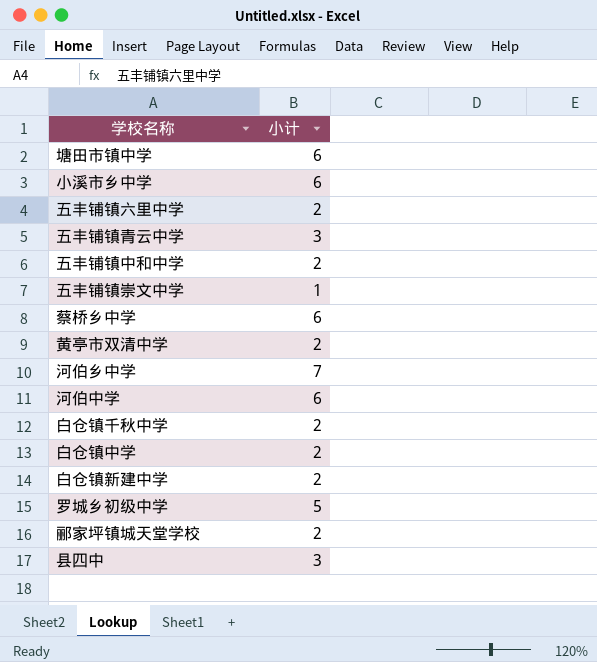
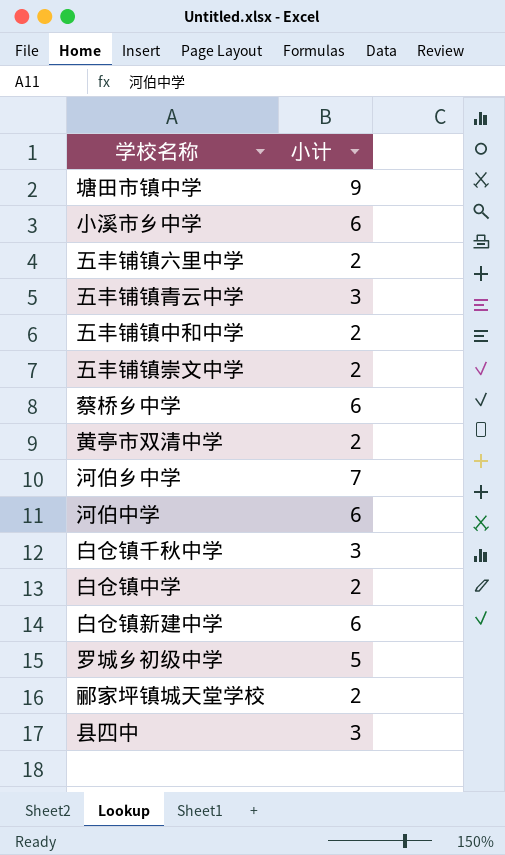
塘田市镇中学 | 小计: 6 -> 9
五丰铺镇崇文中学 | 小计: 1 -> 2
白仓镇千秋中学 | 小计: 2 -> 3
白仓镇新建中学 | 小计: 2 -> 6

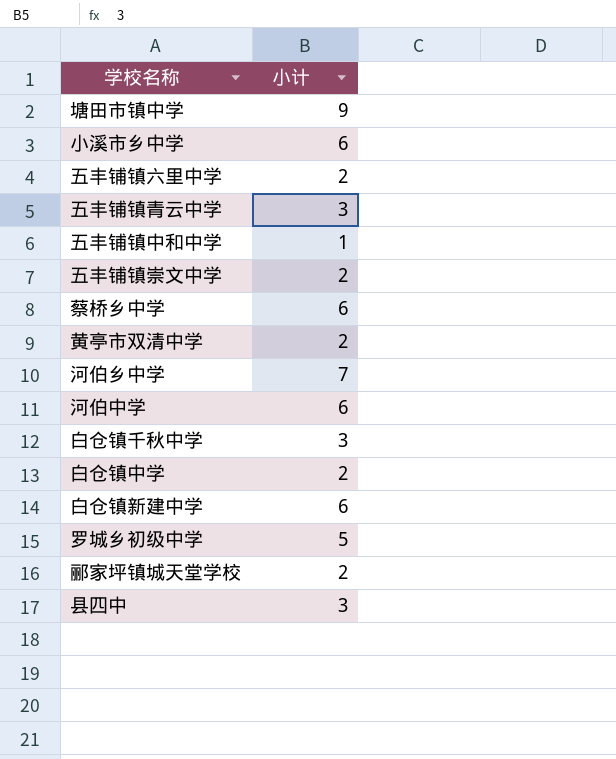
五丰铺镇中和中学 | 小计: 2 -> 1

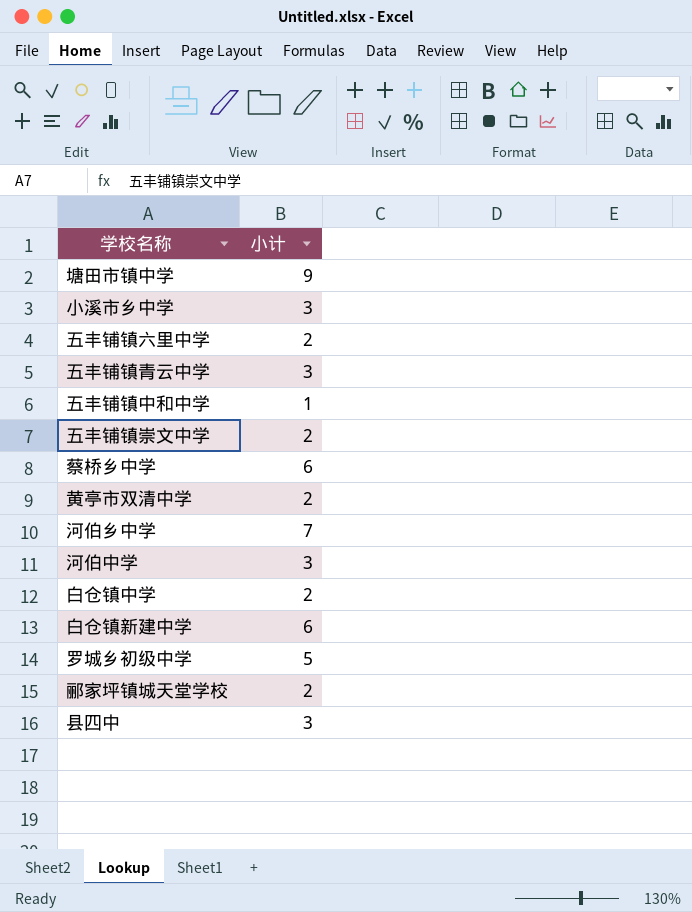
row 白仓镇千秋中学: 3 -> none
小溪市乡中学 | 小计: 6 -> 3
河伯中学 | 小计: 6 -> 3

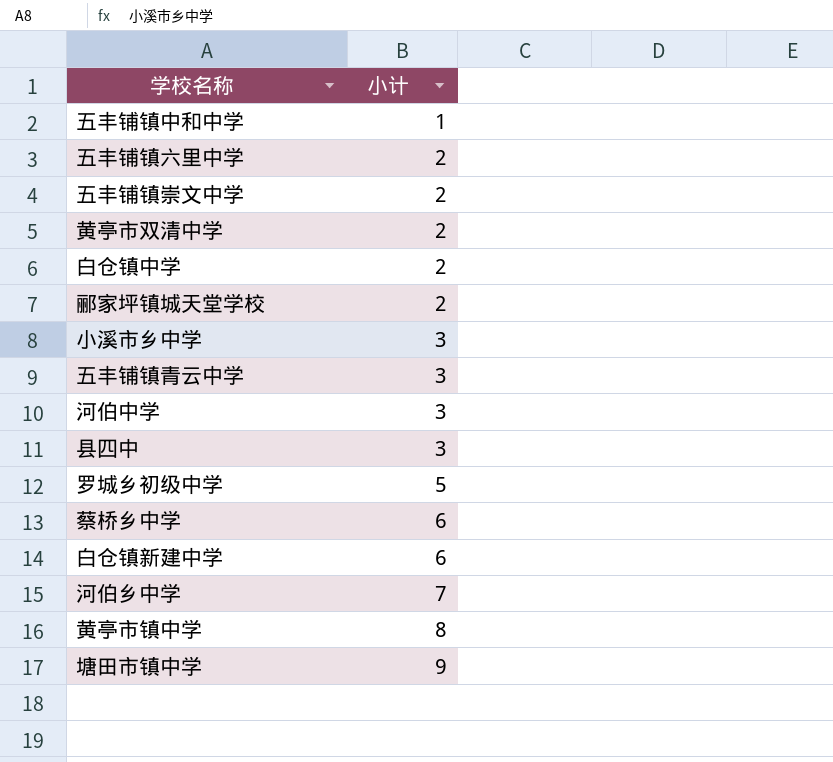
row order: none -> 小计 ascending
row 黄亭市镇中学: none -> 8

